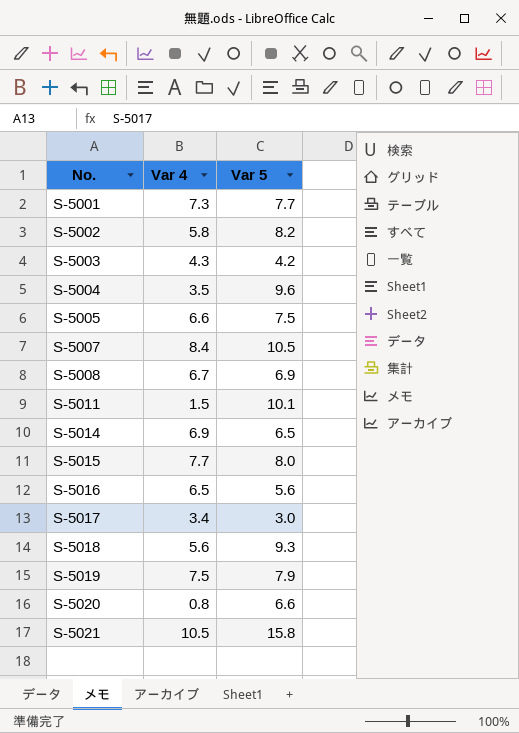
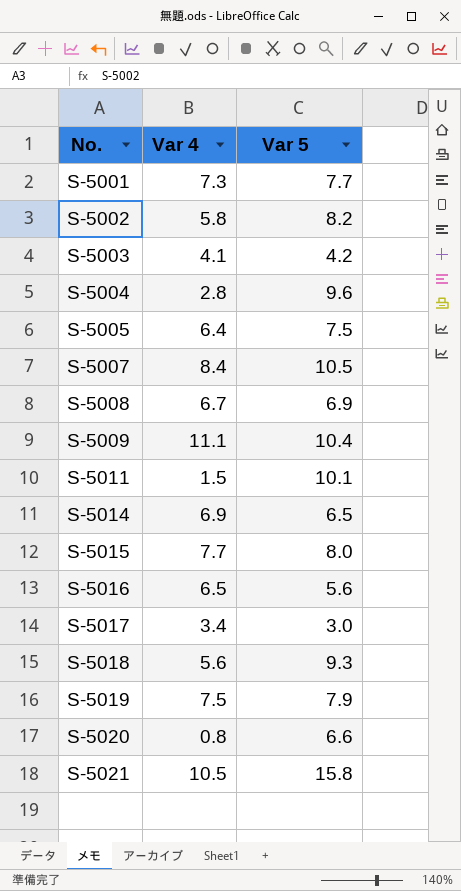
S-5003 | Var 4: 4.3 -> 4.1
S-5004 | Var 4: 3.5 -> 2.8
S-5005 | Var 4: 6.6 -> 6.4
row S-5009: none -> 11.1 | 10.4

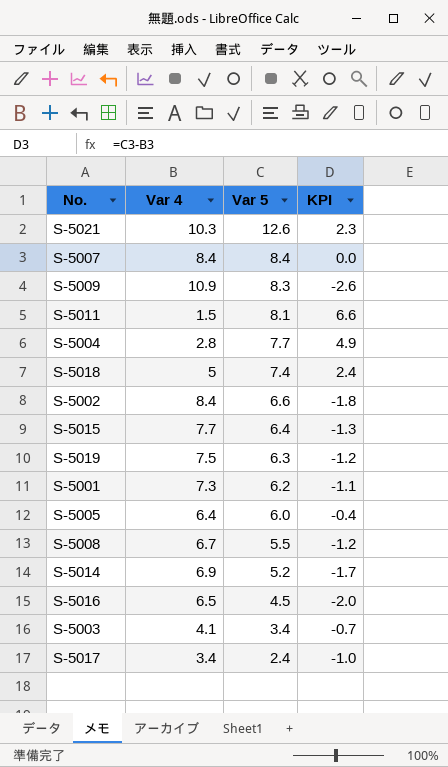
row order: No. ascending -> Var 5 descending
column KPI | formula: none -> [Var 5] - [Var 4]
row S-5020: 0.8 | 6.6 -> none
S-5021 | Var 4: 10.5 -> 10.3
S-5021 | Var 5: 15.8 -> 12.6
S-5007 | Var 5: 10.5 -> 8.4
S-5009 | Var 4: 11.1 -> 10.9
S-5009 | Var 5: 10.4 -> 8.3
S-5011 | Var 5: 10.1 -> 8.1
S-5004 | Var 5: 9.6 -> 7.7
S-5018 | Var 4: 5.6 -> 5
S-5018 | Var 5: 9.3 -> 7.4
S-5002 | Var 4: 5.8 -> 8.4
S-5002 | Var 5: 8.2 -> 6.6
S-5015 | Var 5: 8.0 -> 6.4
S-5019 | Var 5: 7.9 -> 6.3
S-5001 | Var 5: 7.7 -> 6.2
S-5005 | Var 5: 7.5 -> 6.0
S-5008 | Var 5: 6.9 -> 5.5
S-5014 | Var 5: 6.5 -> 5.2
S-5016 | Var 5: 5.6 -> 4.5
S-5003 | Var 5: 4.2 -> 3.4
S-5017 | Var 5: 3.0 -> 2.4

